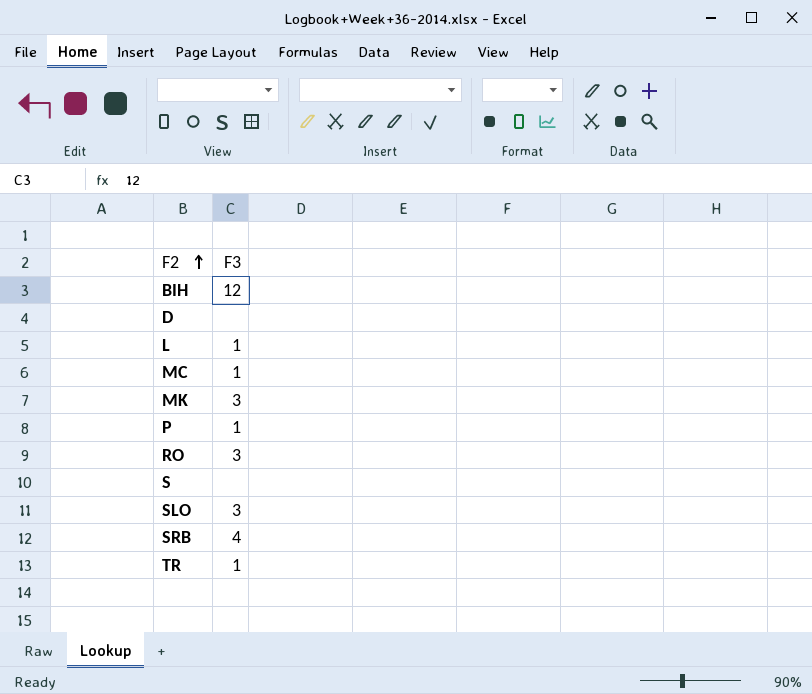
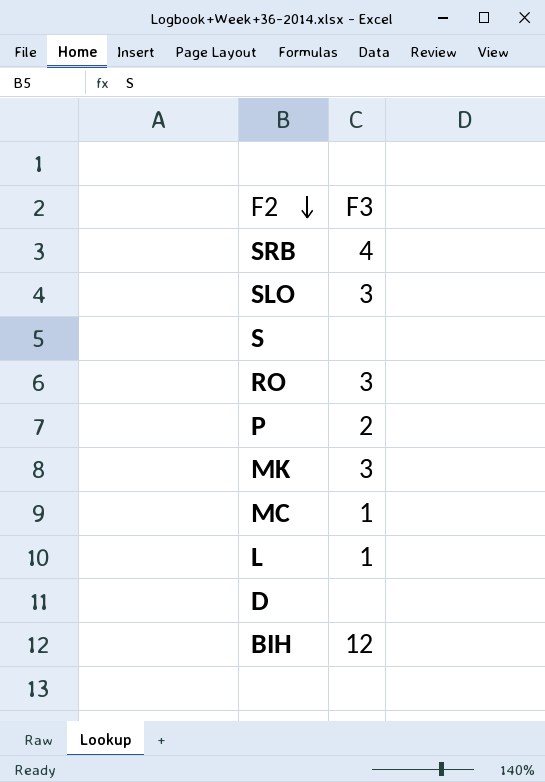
row order: F2 ascending -> F2 descending
row TR: 1 -> none
P | F3: 1 -> 2

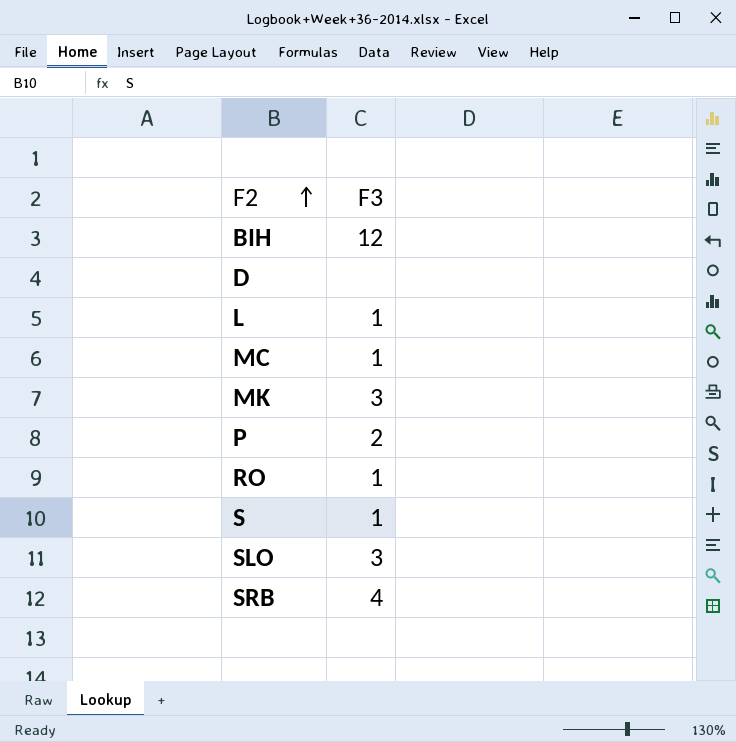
row order: F2 descending -> F2 ascending
RO | F3: 3 -> 1
S | F3: none -> 1

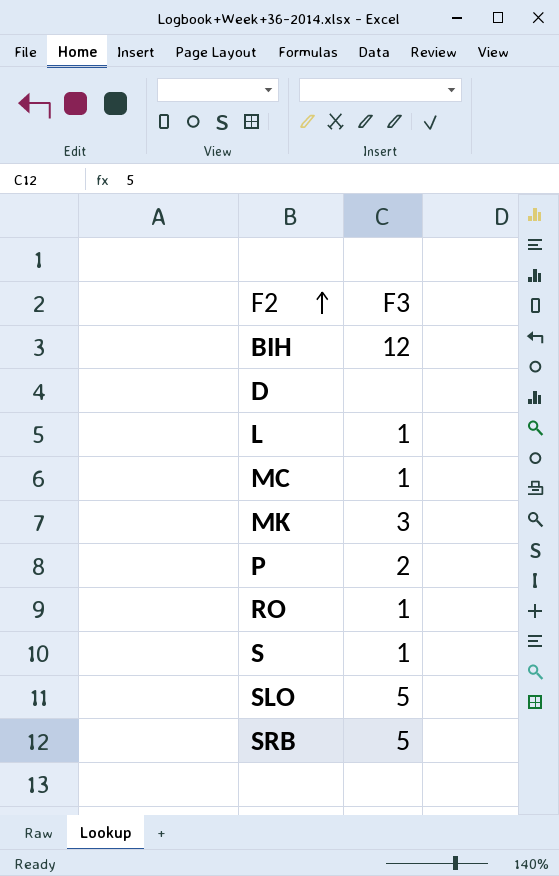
SLO | F3: 3 -> 5
SRB | F3: 4 -> 5

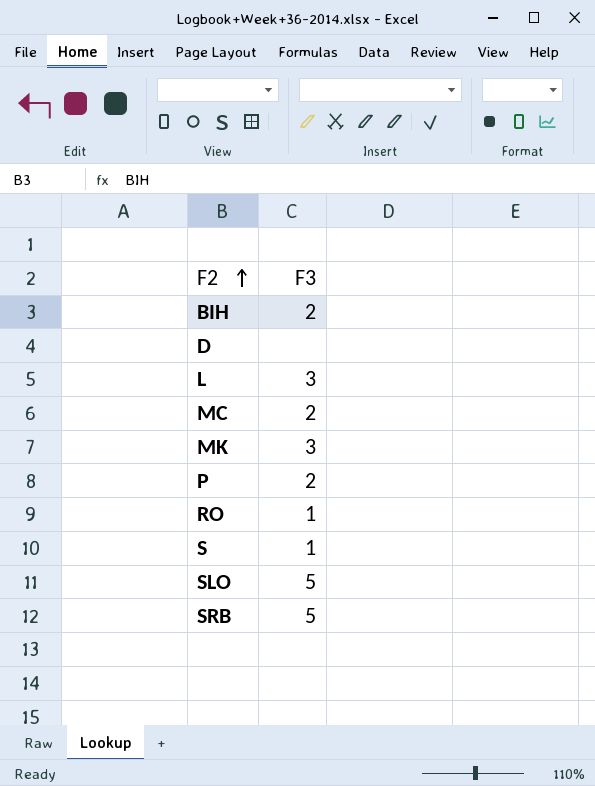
BIH | F3: 12 -> 2
L | F3: 1 -> 3
MC | F3: 1 -> 2

